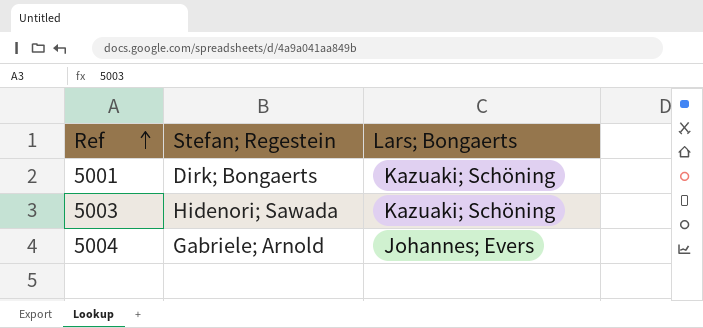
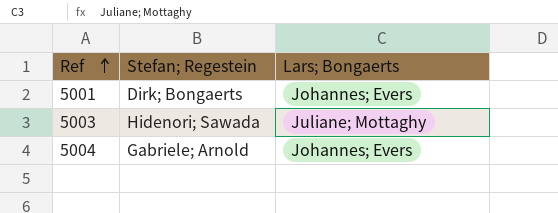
5001 | Lars; Bongaerts: Kazuaki; Schöning -> Johannes; Evers
5003 | Lars; Bongaerts: Kazuaki; Schöning -> Juliane; Mottaghy

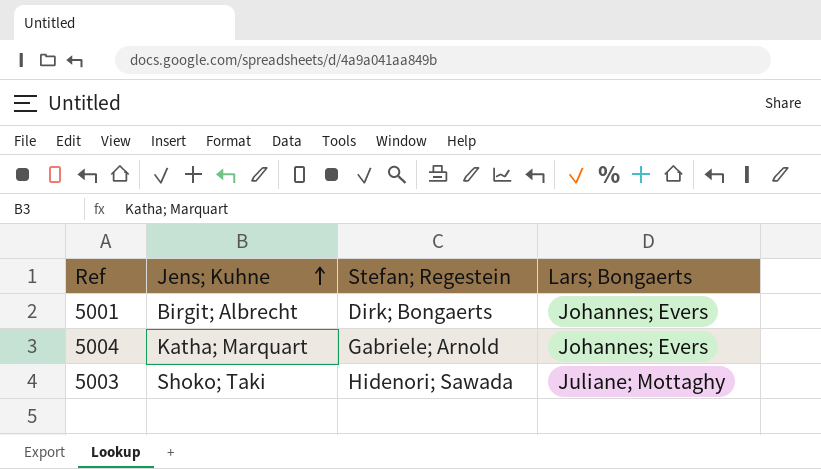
row order: Ref ascending -> Jens; Kuhne ascending
column Jens; Kuhne | position: none -> 2

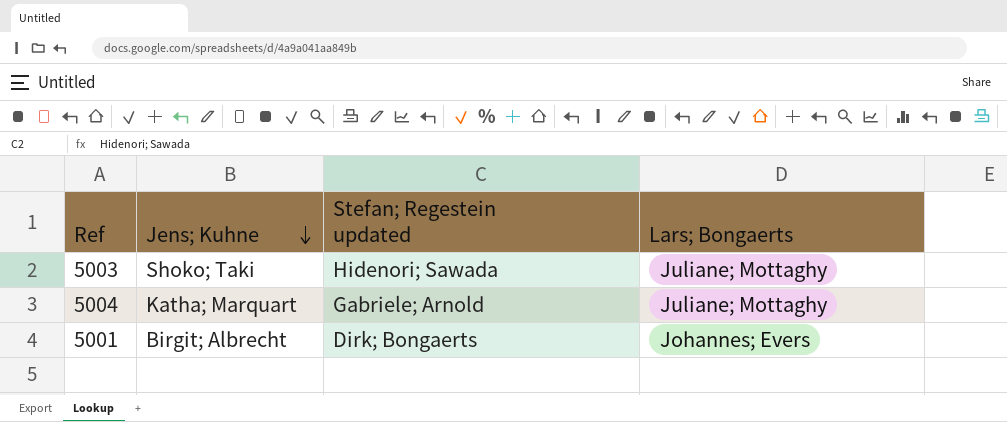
row order: Jens; Kuhne ascending -> Jens; Kuhne descending
column name: Stefan; Regestein -> Stefan; Regestein updated
5004 | Lars; Bongaerts: Johannes; Evers -> Juliane; Mottaghy

